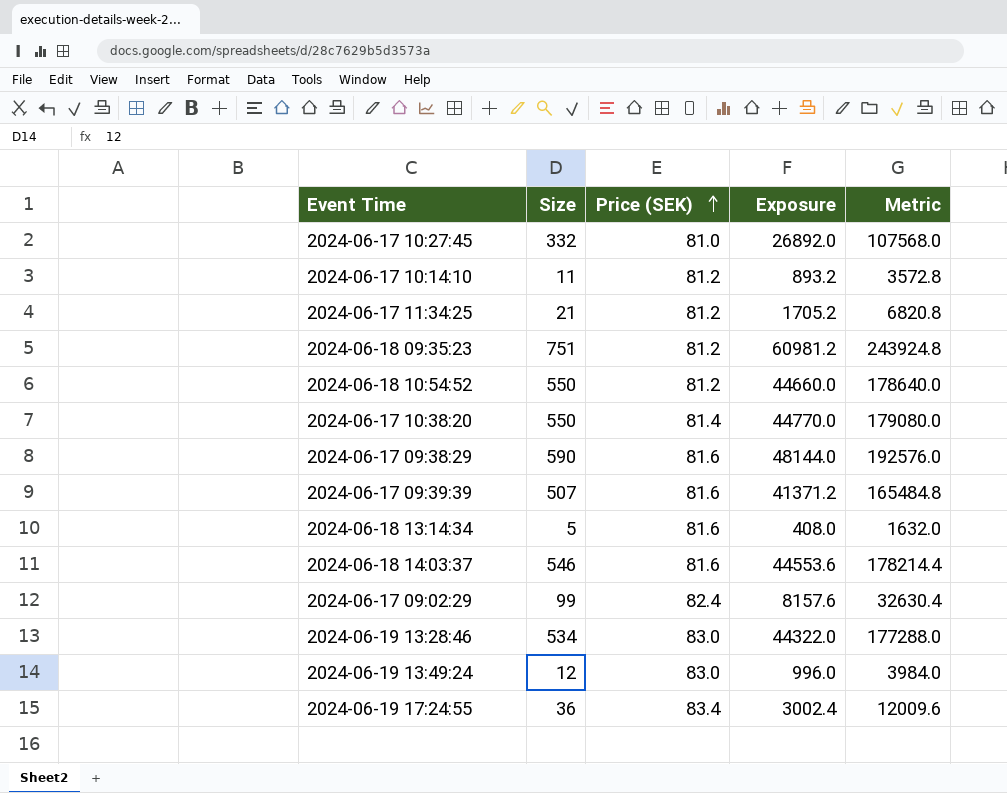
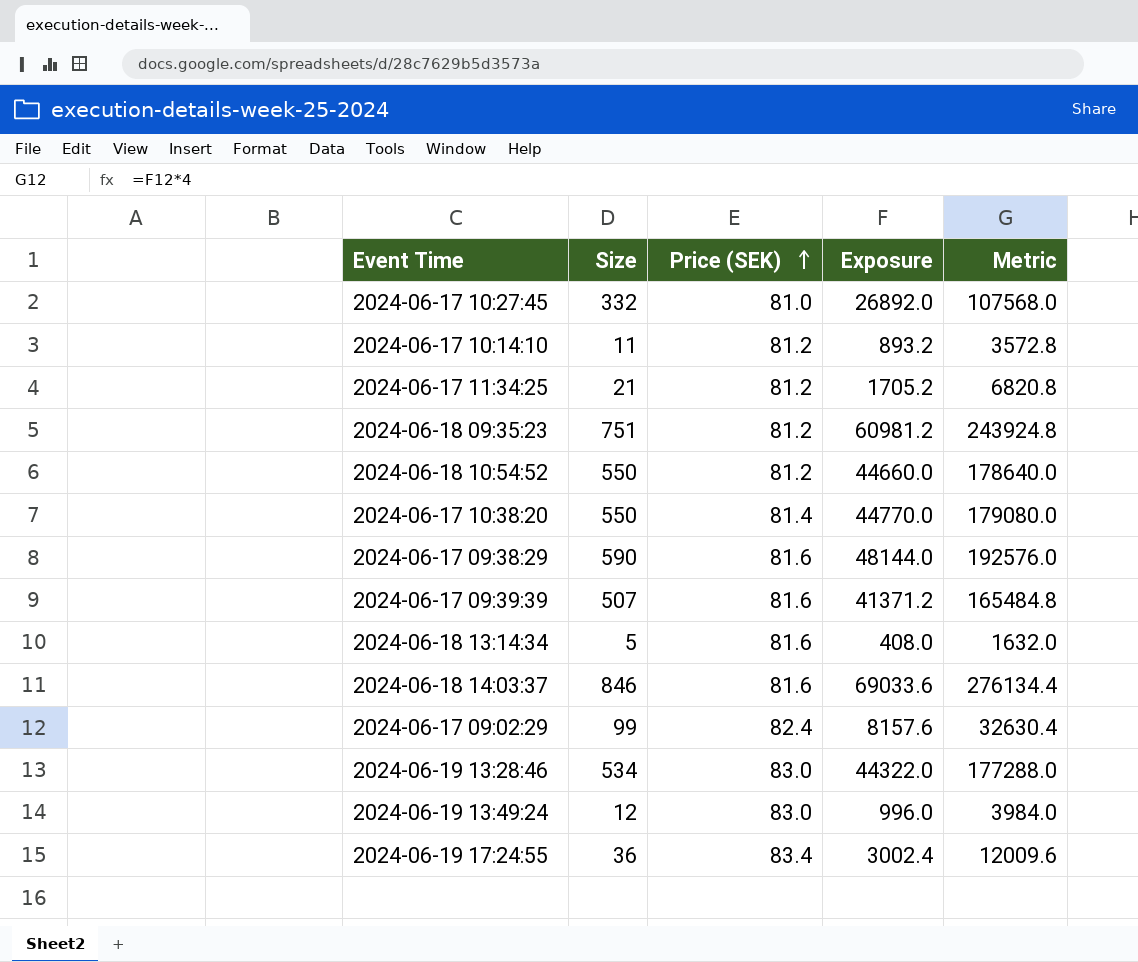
2024-06-18 14:03:37 | Size: 546 -> 846
2024-06-18 14:03:37 | Exposure: 44553.6 -> 69033.6
2024-06-18 14:03:37 | Metric: 178214.4 -> 276134.4

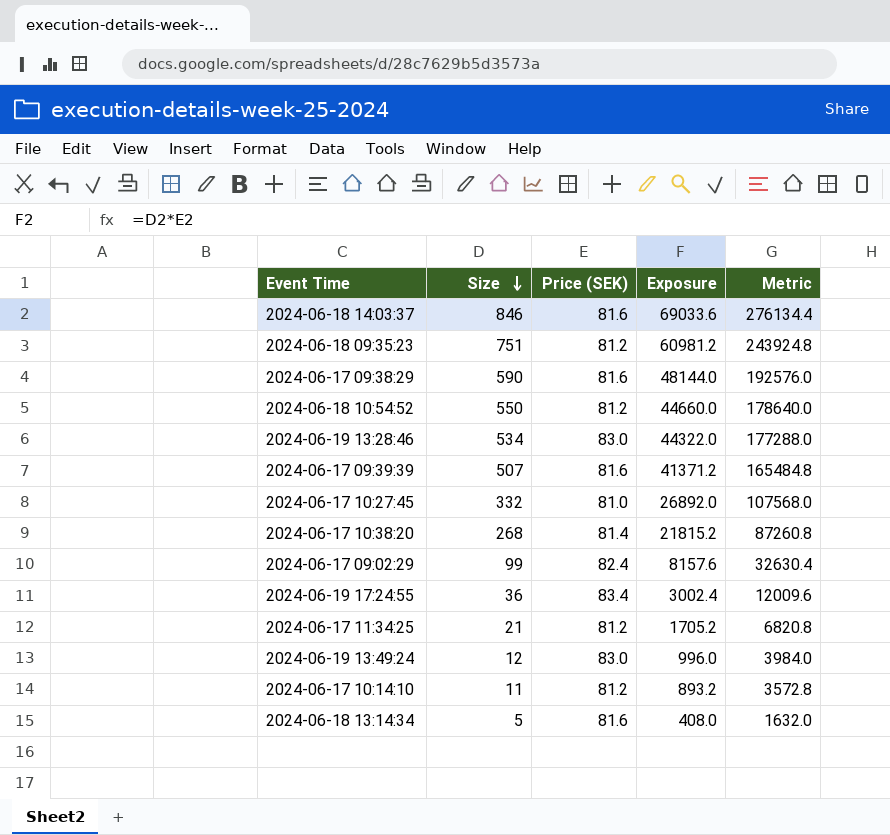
row order: Price (SEK) ascending -> Size descending
2024-06-17 10:38:20 | Size: 550 -> 268
2024-06-17 10:38:20 | Exposure: 44770.0 -> 21815.2
2024-06-17 10:38:20 | Metric: 179080.0 -> 87260.8

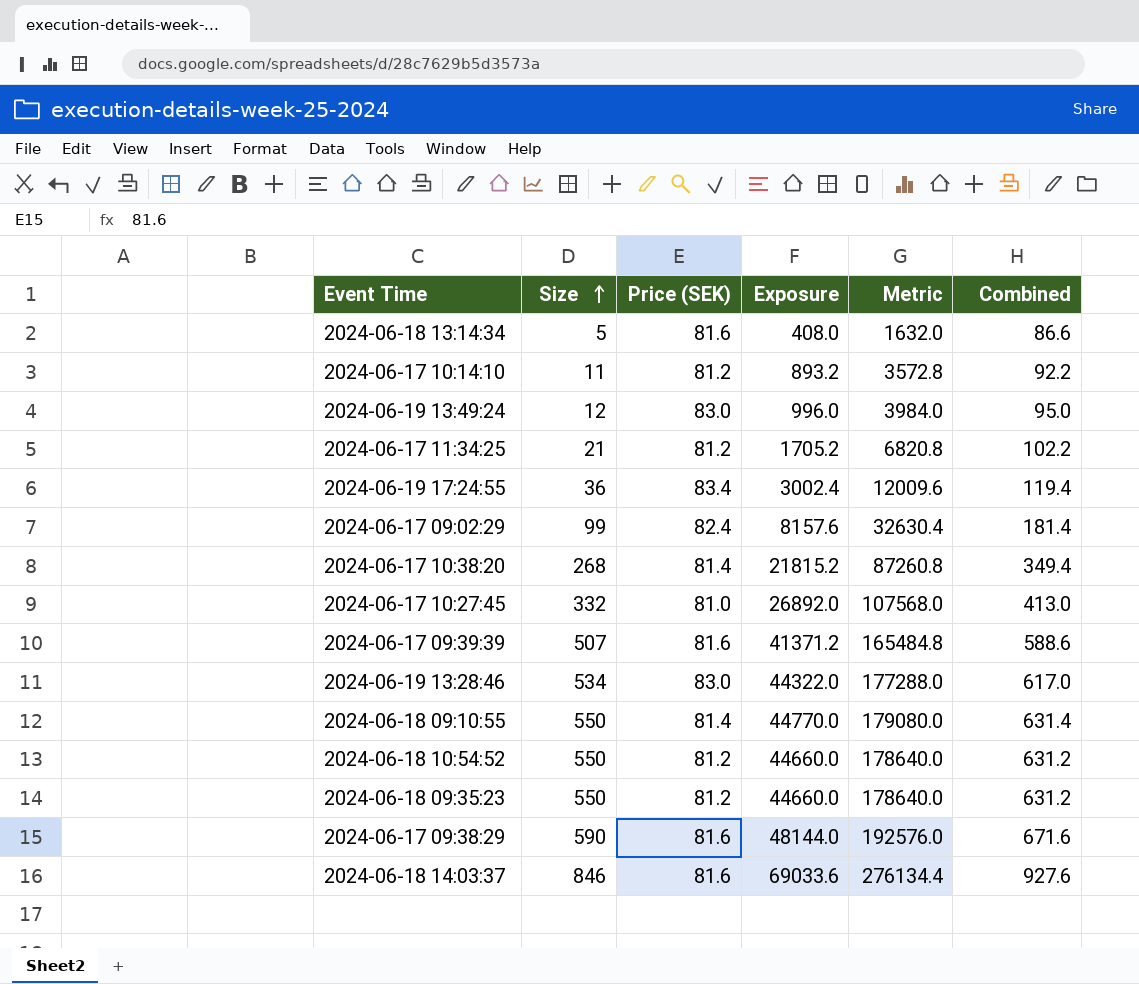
row order: Size descending -> Size ascending
column Combined | formula: none -> [Size] + [Price (SEK)]
row 2024-06-18 09:10:55: none -> 550 | 81.4 | 44770.0 | 179080.0 | 631.4
2024-06-18 09:35:23 | Size: 751 -> 550
2024-06-18 09:35:23 | Exposure: 60981.2 -> 44660.0
2024-06-18 09:35:23 | Metric: 243924.8 -> 178640.0

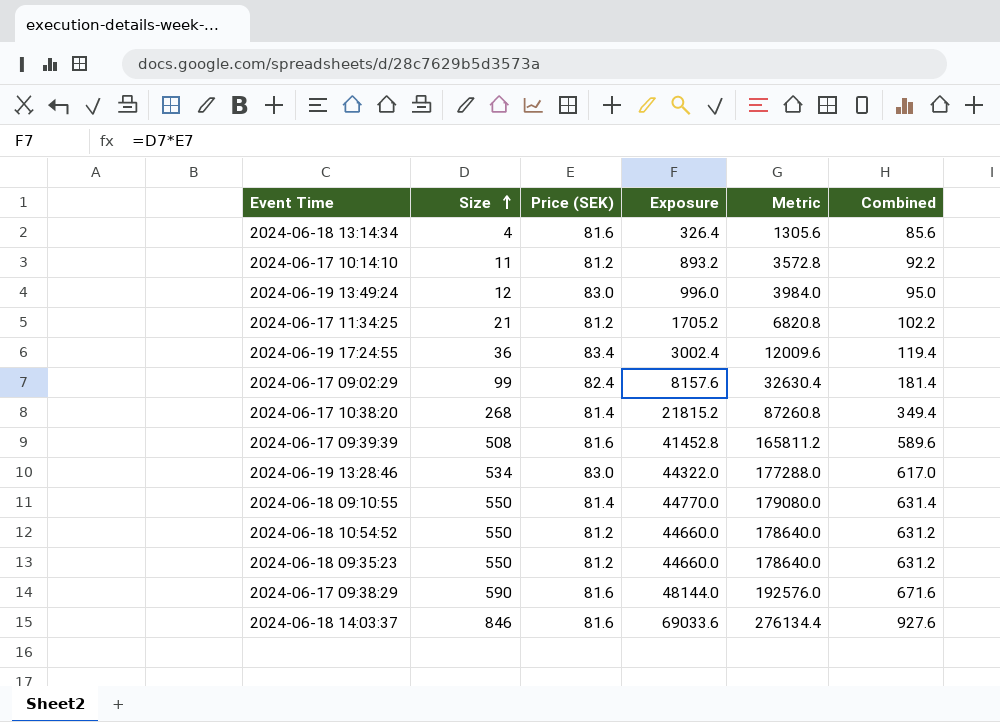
row 2024-06-17 10:27:45: 332 | 81.0 | 26892.0 | 107568.0 | 413.0 -> none
2024-06-18 13:14:34 | Size: 5 -> 4
2024-06-18 13:14:34 | Exposure: 408.0 -> 326.4
2024-06-18 13:14:34 | Metric: 1632.0 -> 1305.6
2024-06-18 13:14:34 | Combined: 86.6 -> 85.6
2024-06-17 09:39:39 | Size: 507 -> 508
2024-06-17 09:39:39 | Exposure: 41371.2 -> 41452.8
2024-06-17 09:39:39 | Metric: 165484.8 -> 165811.2
2024-06-17 09:39:39 | Combined: 588.6 -> 589.6

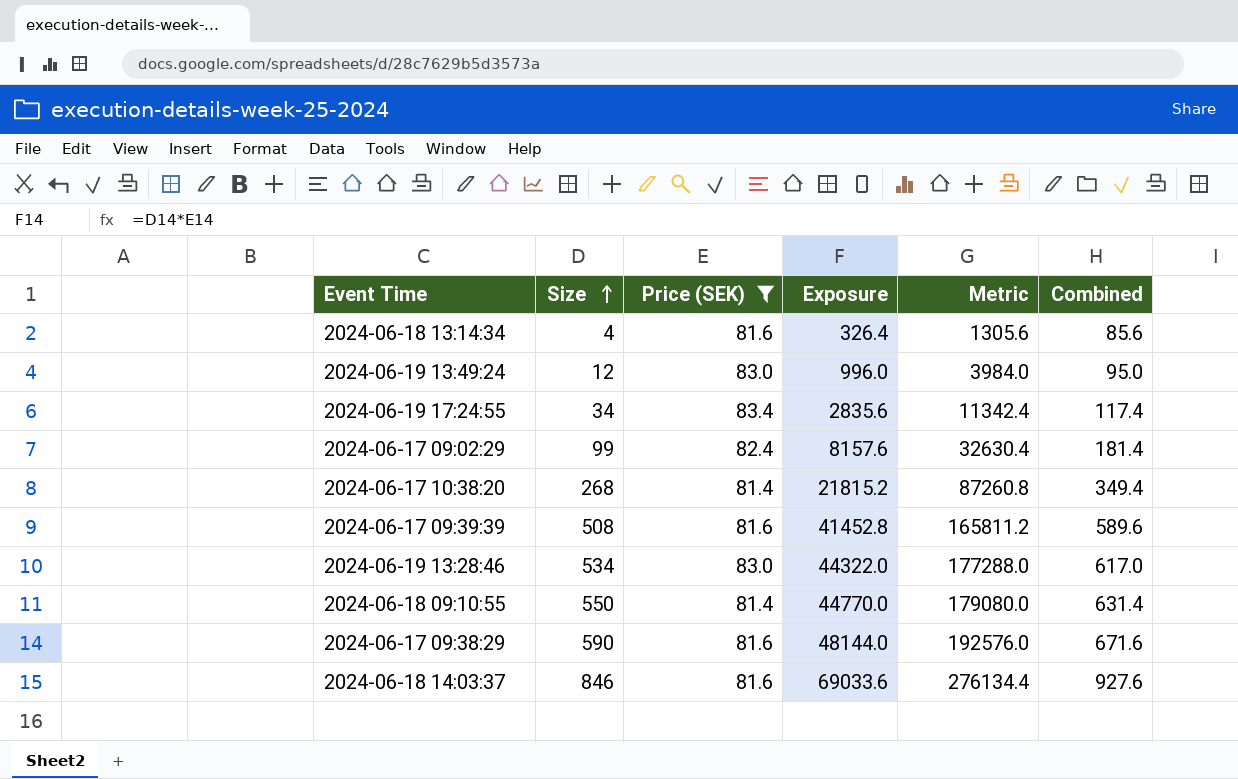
filter: none -> Price (SEK) != 81.2
2024-06-19 17:24:55 | Size: 36 -> 34
2024-06-19 17:24:55 | Exposure: 3002.4 -> 2835.6
2024-06-19 17:24:55 | Metric: 12009.6 -> 11342.4
2024-06-19 17:24:55 | Combined: 119.4 -> 117.4

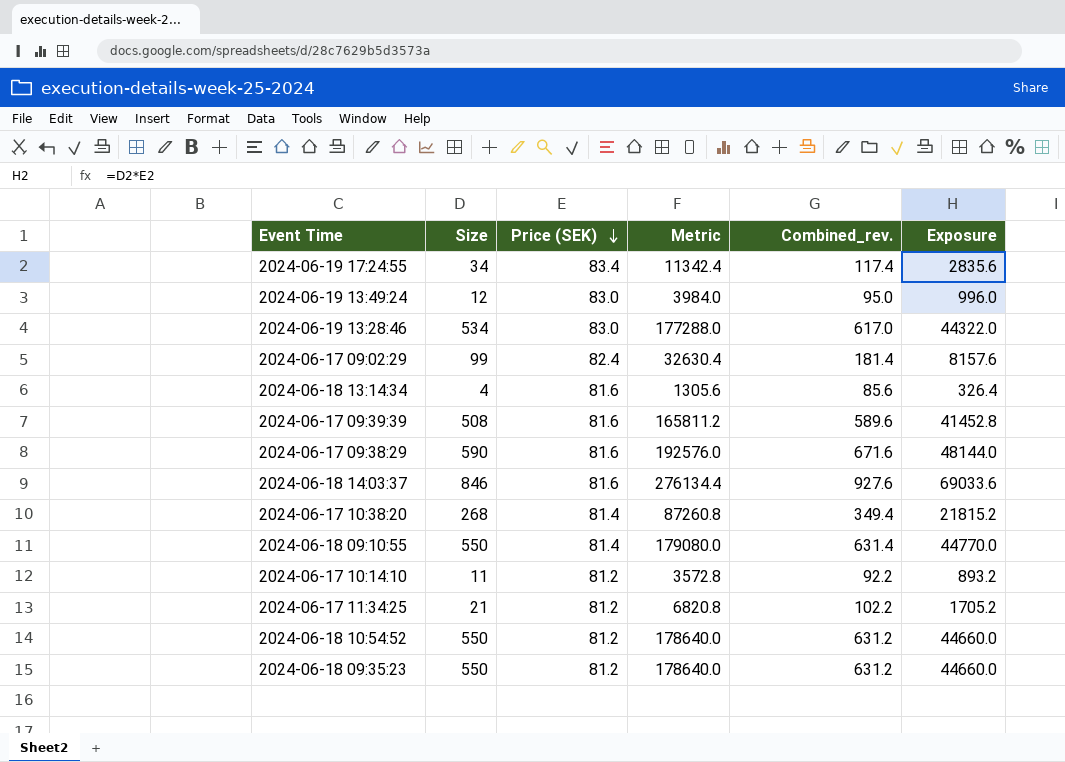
filter: Price (SEK) != 81.2 -> none
row order: Size ascending -> Price (SEK) descending
column name: Combined -> Combined_rev.
column Exposure | position: 4 -> 6

